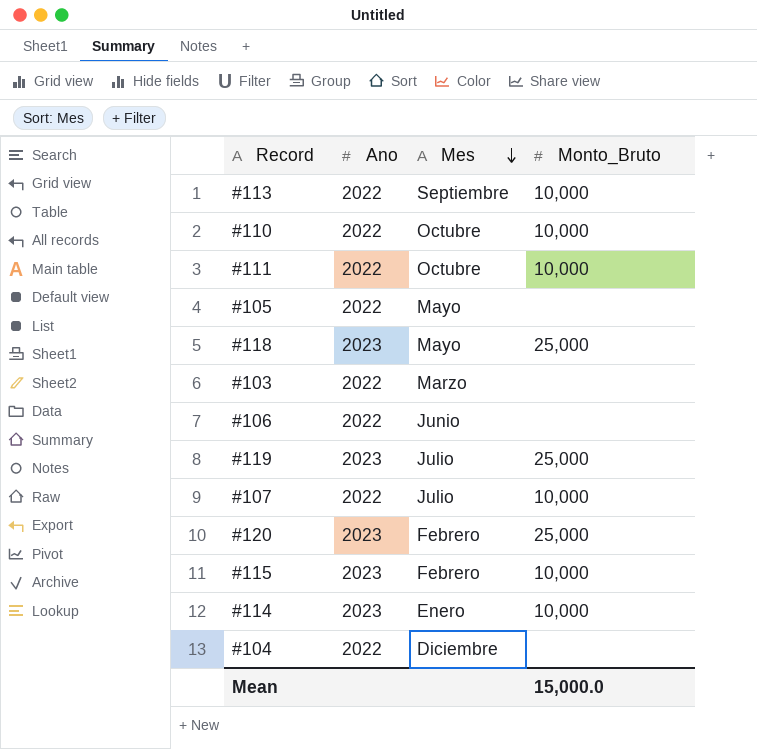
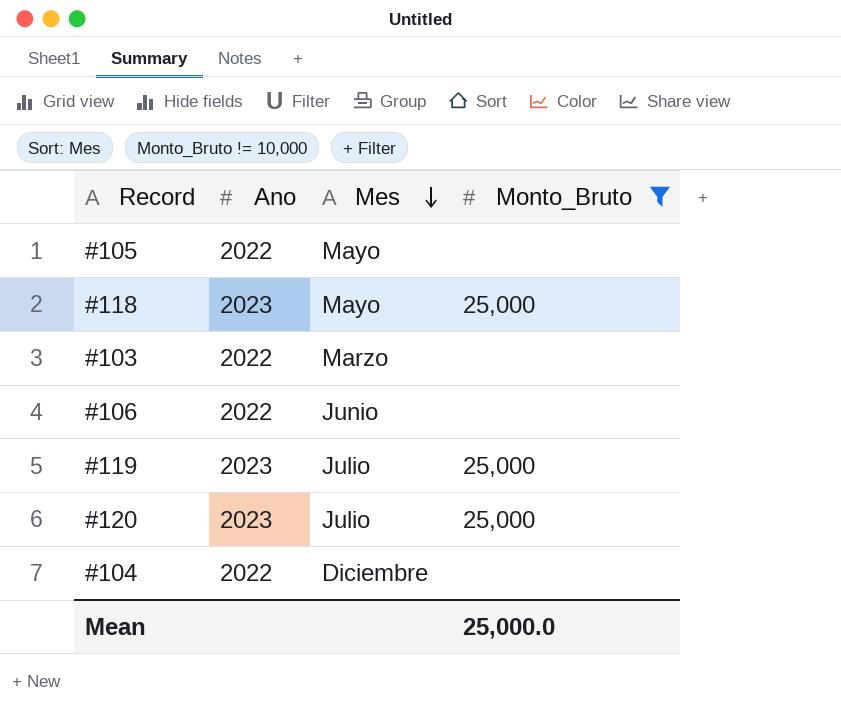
filter: none -> Monto_Bruto != 10,000
#120 | Mes: Febrero -> Julio
Mean | Monto_Bruto: 15,000.0 -> 25,000.0

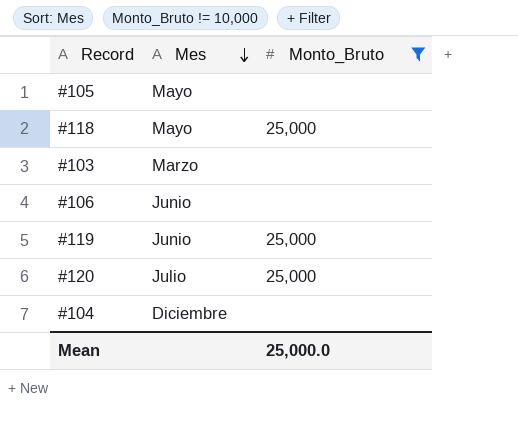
column Ano | position: 2 -> none
#119 | Mes: Julio -> Junio

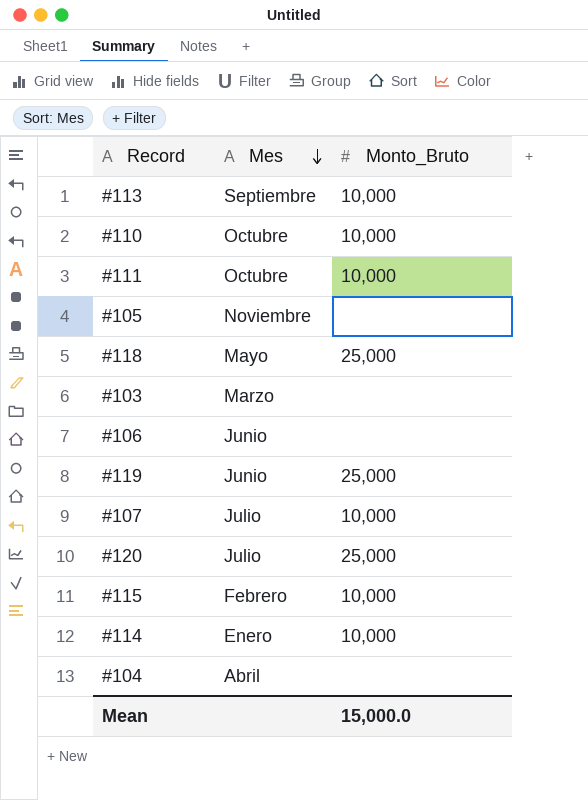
filter: Monto_Bruto != 10,000 -> none
#105 | Mes: Mayo -> Noviembre
#104 | Mes: Diciembre -> Abril
Mean | Monto_Bruto: 25,000.0 -> 15,000.0

